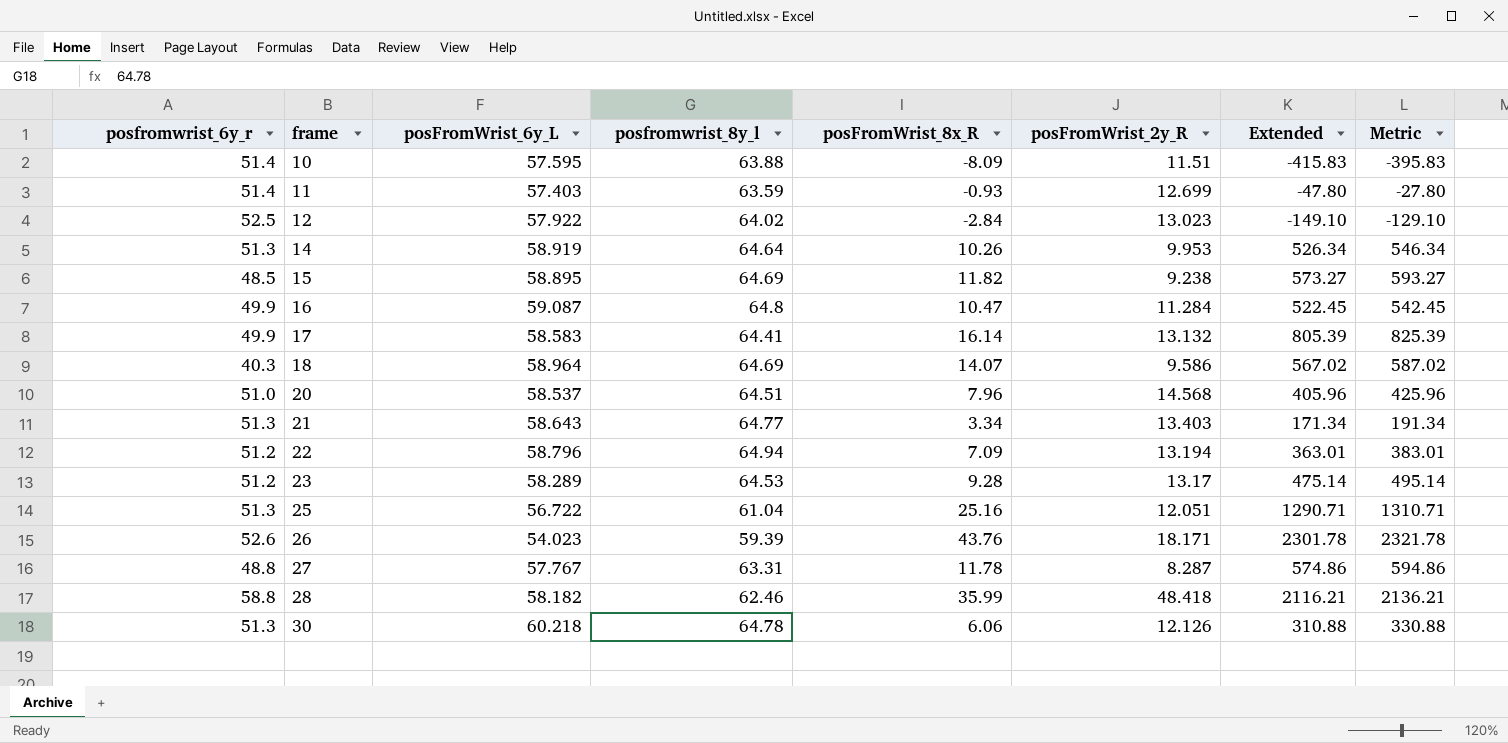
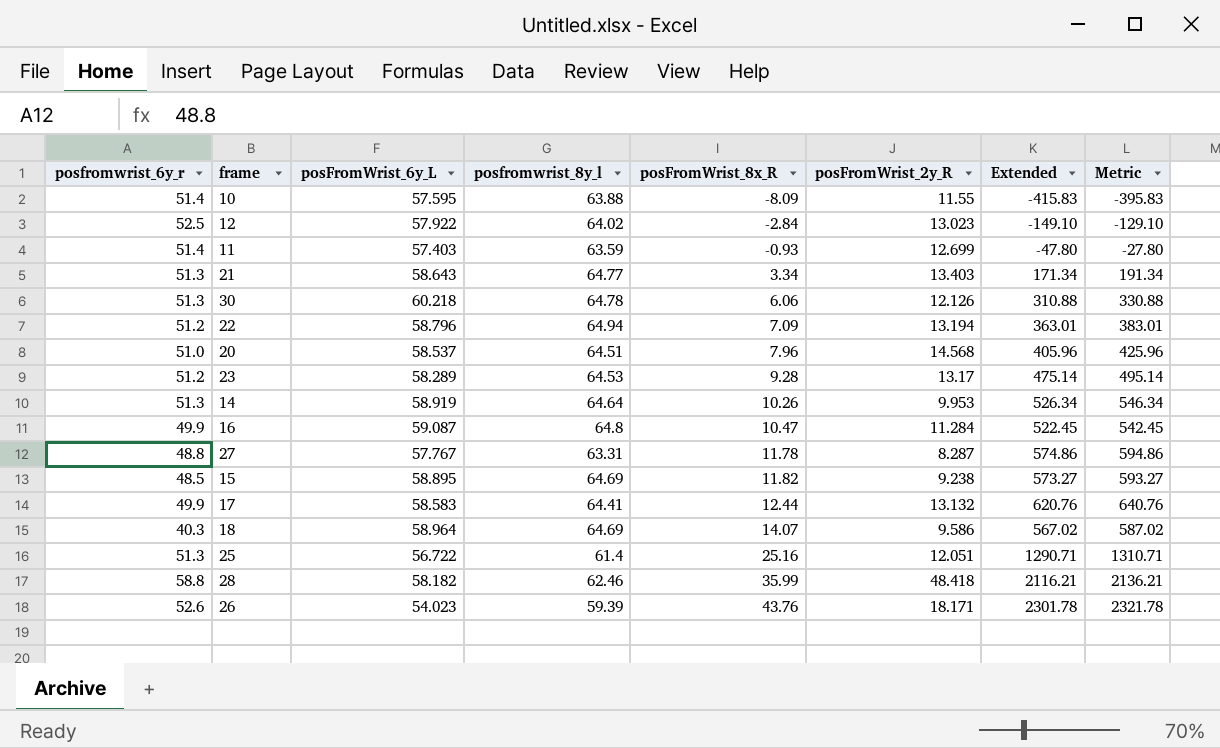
row order: frame ascending -> posFromWrist_8x_R ascending
10 | posFromWrist_2y_R: 11.51 -> 11.55
17 | posFromWrist_8x_R: 16.14 -> 12.44
17 | Extended: 805.39 -> 620.76
17 | Metric: 825.39 -> 640.76
25 | posfromwrist_8y_l: 61.04 -> 61.4

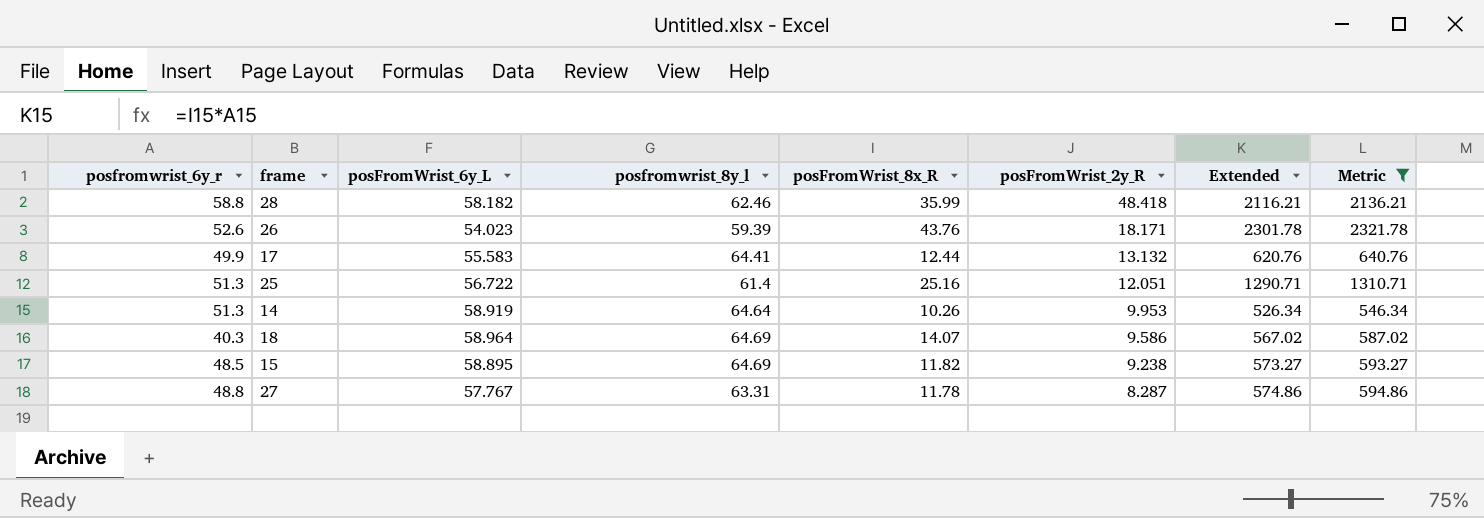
filter: none -> Metric >= 546.34
row order: posFromWrist_8x_R ascending -> posFromWrist_2y_R descending
17 | posFromWrist_6y_L: 58.583 -> 55.583

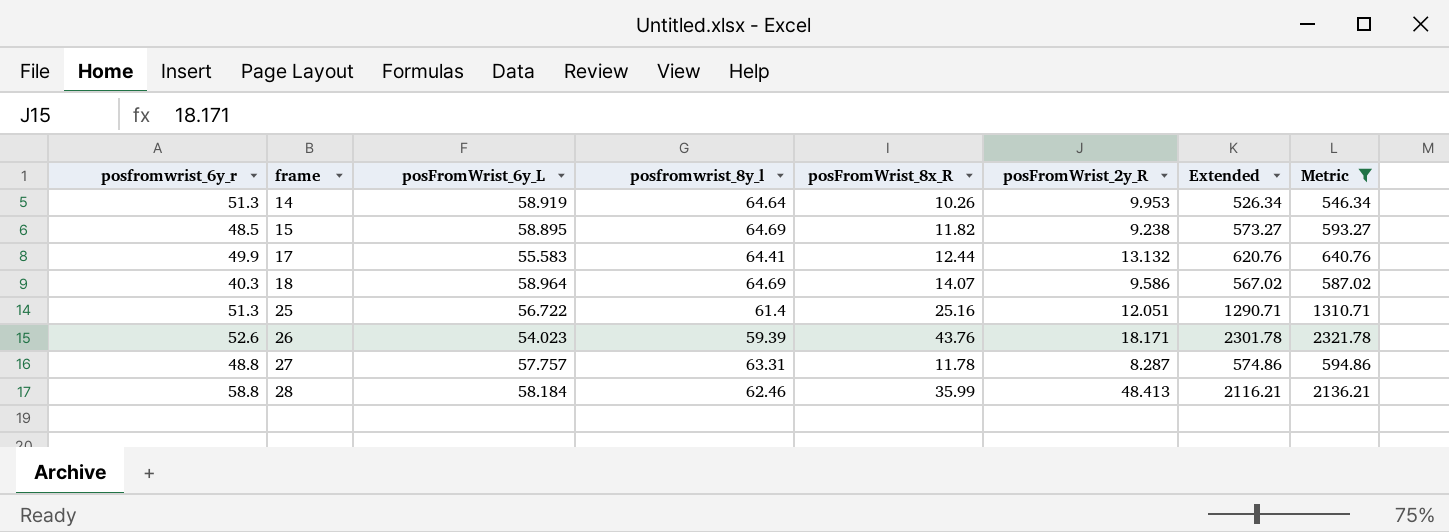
row order: posFromWrist_2y_R descending -> frame ascending
27 | posFromWrist_6y_L: 57.767 -> 57.757
28 | posFromWrist_6y_L: 58.182 -> 58.184
28 | posFromWrist_2y_R: 48.418 -> 48.413

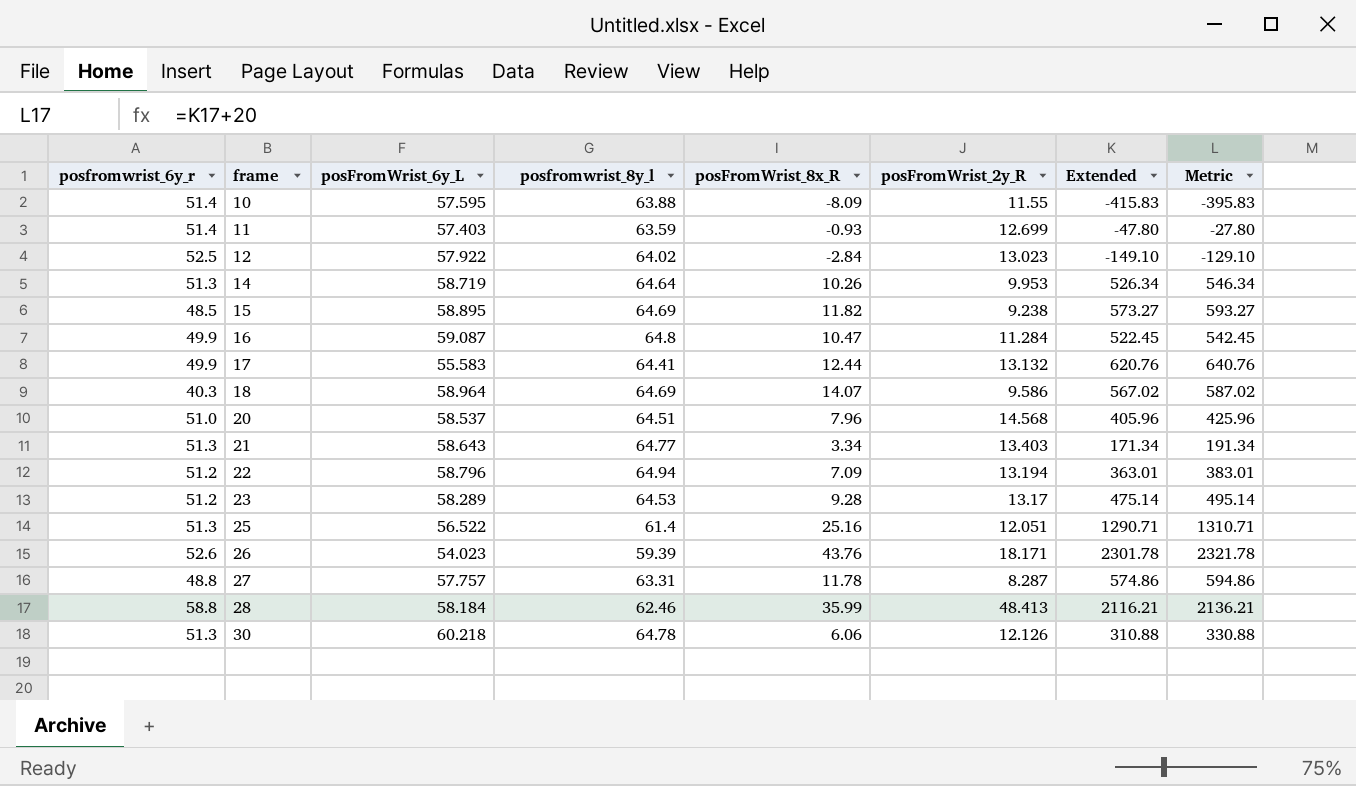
filter: Metric >= 546.34 -> none
14 | posFromWrist_6y_L: 58.919 -> 58.719
25 | posFromWrist_6y_L: 56.722 -> 56.522

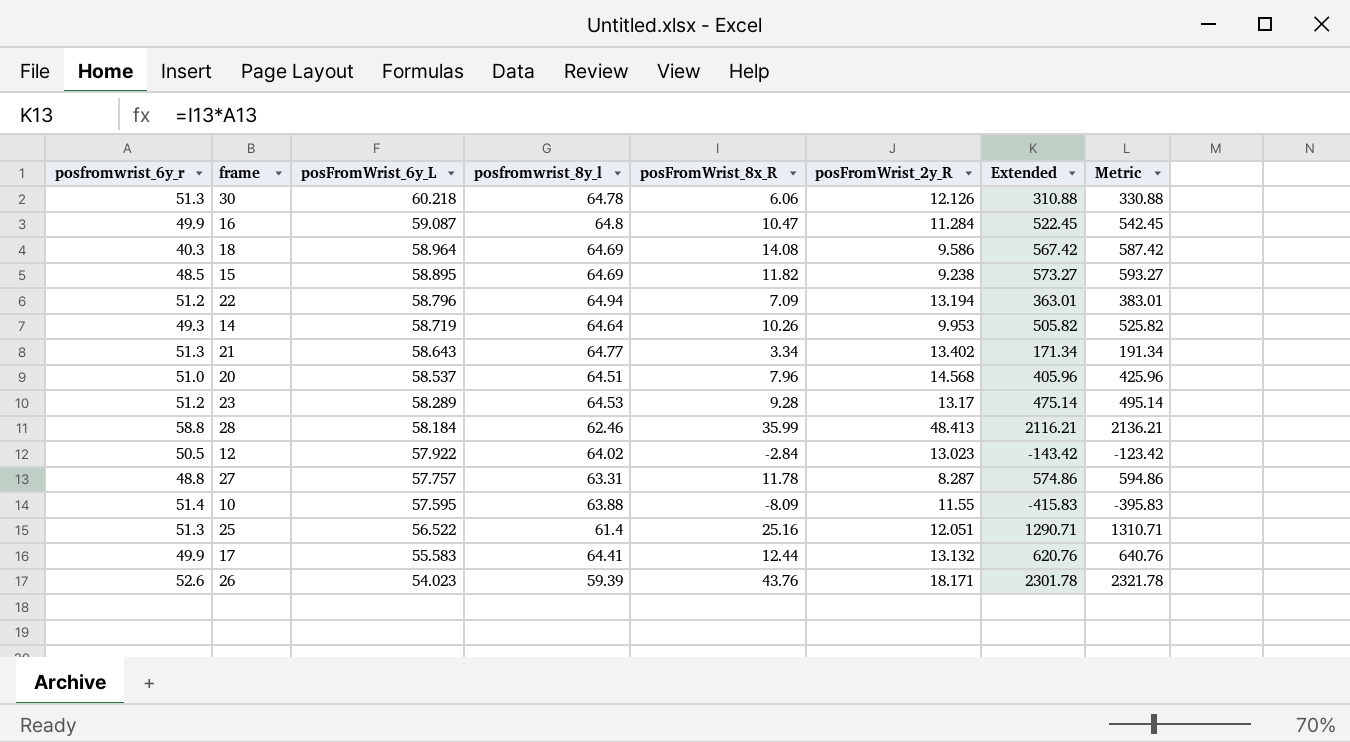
row order: frame ascending -> posFromWrist_6y_L descending
row 11: 51.4 | 57.403 | 63.59 | -0.93 | 12.699 | -47.80 | -27.80 -> none
18 | posFromWrist_8x_R: 14.07 -> 14.08
18 | Extended: 567.02 -> 567.42
18 | Metric: 587.02 -> 587.42
14 | posfromwrist_6y_r: 51.3 -> 49.3
14 | Extended: 526.34 -> 505.82
14 | Metric: 546.34 -> 525.82
21 | posFromWrist_2y_R: 13.403 -> 13.402
12 | posfromwrist_6y_r: 52.5 -> 50.5
12 | Extended: -149.10 -> -143.42
12 | Metric: -129.10 -> -123.42

